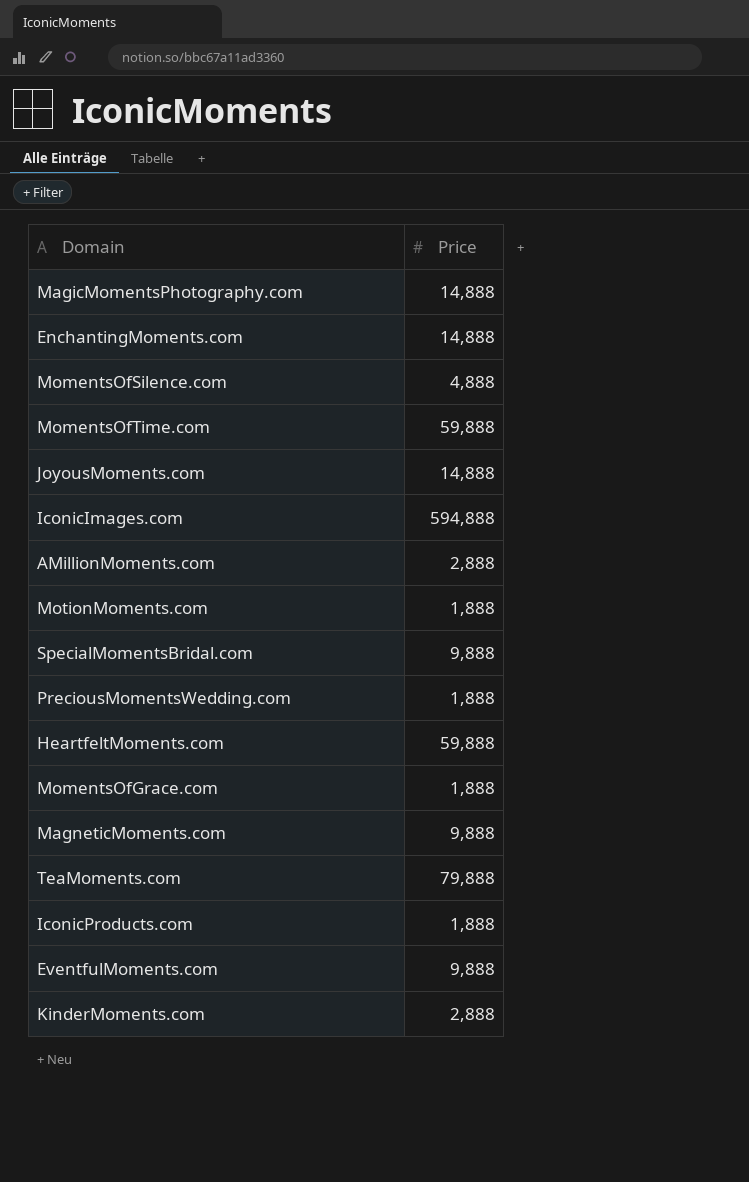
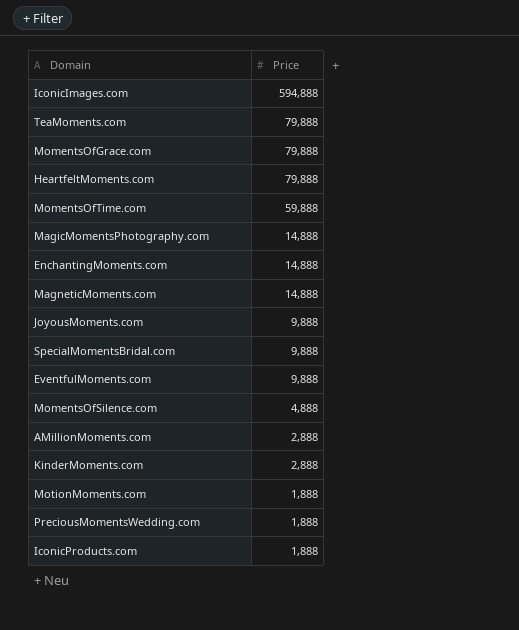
row order: none -> Price descending
MomentsOfGrace.com | Price: 1,888 -> 79,888
HeartfeltMoments.com | Price: 59,888 -> 79,888
MagneticMoments.com | Price: 9,888 -> 14,888
JoyousMoments.com | Price: 14,888 -> 9,888

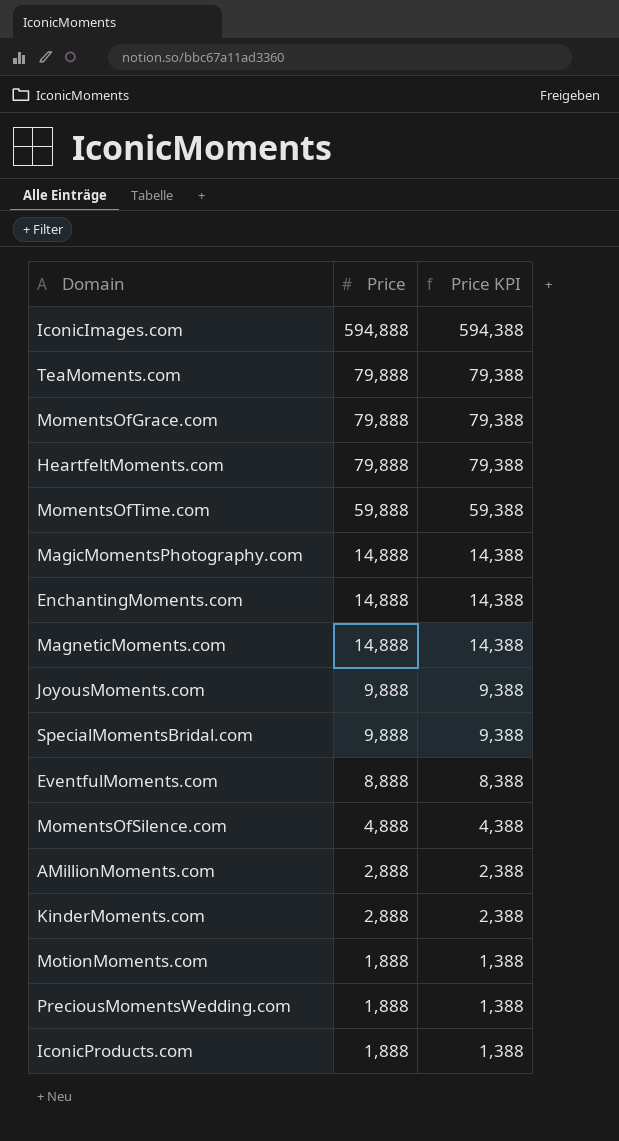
column Price KPI | formula: none -> [Price] - 500
EventfulMoments.com | Price: 9,888 -> 8,888

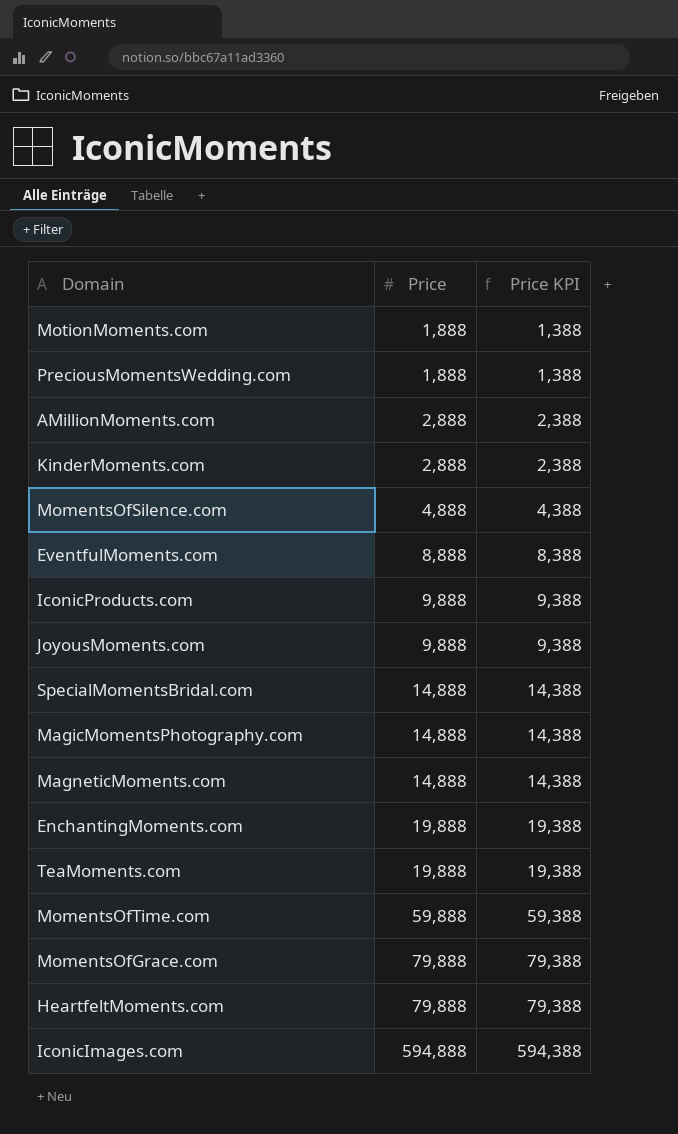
row order: Price descending -> Price ascending
IconicProducts.com | Price: 1,888 -> 9,888
IconicProducts.com | Price KPI: 1,388 -> 9,388
SpecialMomentsBridal.com | Price: 9,888 -> 14,888
SpecialMomentsBridal.com | Price KPI: 9,388 -> 14,388
EnchantingMoments.com | Price: 14,888 -> 19,888
EnchantingMoments.com | Price KPI: 14,388 -> 19,388
TeaMoments.com | Price: 79,888 -> 19,888
TeaMoments.com | Price KPI: 79,388 -> 19,388

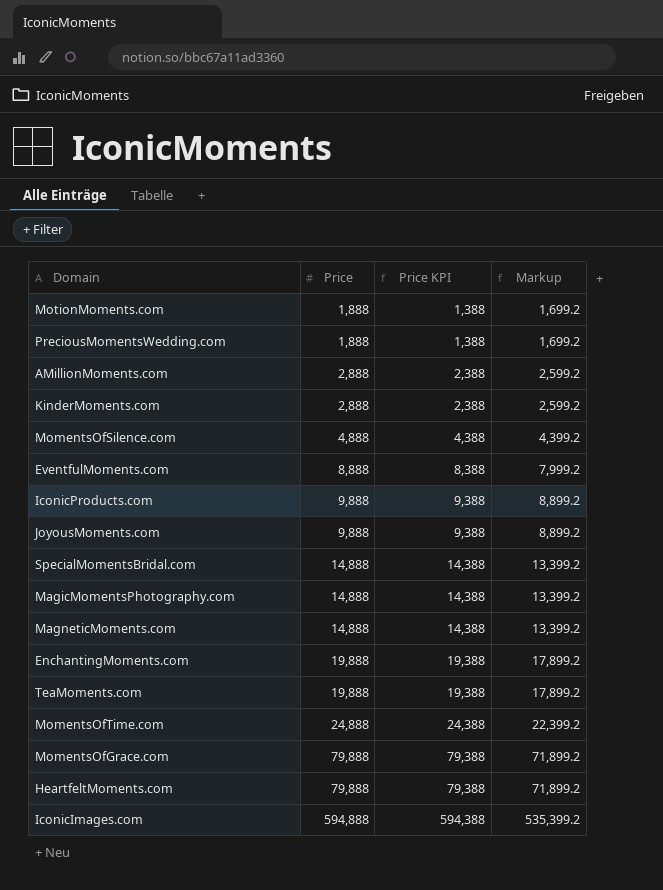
column Markup | formula: none -> [Price] * 0.9
MomentsOfTime.com | Price: 59,888 -> 24,888
MomentsOfTime.com | Price KPI: 59,388 -> 24,388

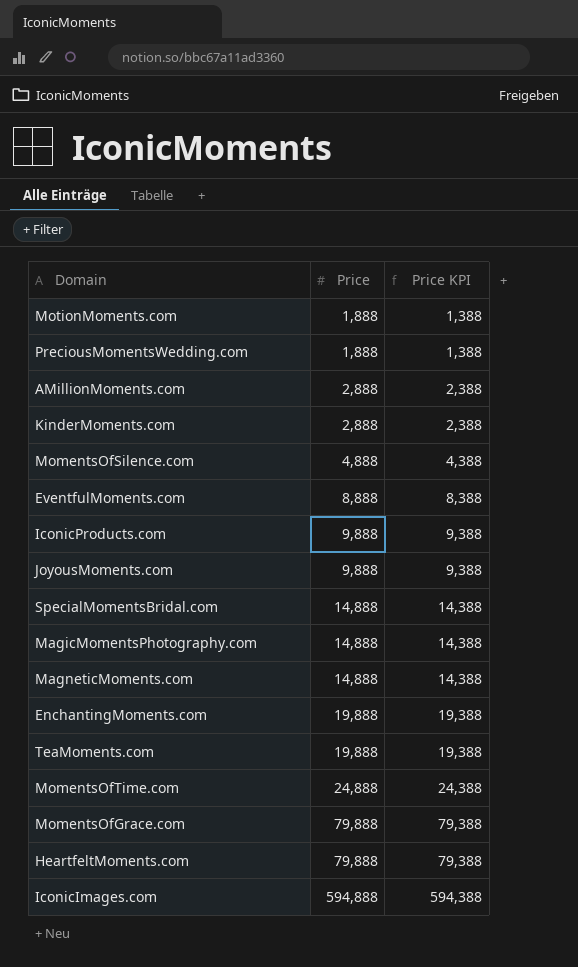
column Markup | formula: [Price] * 0.9 -> none

